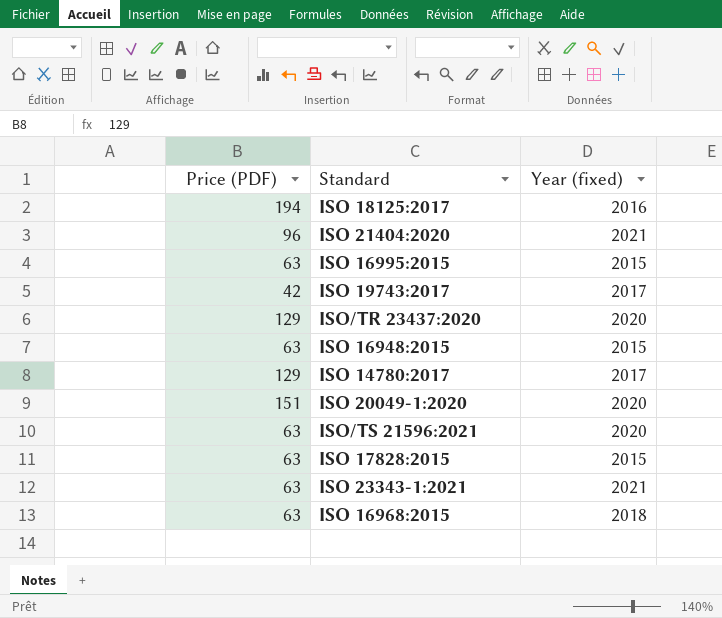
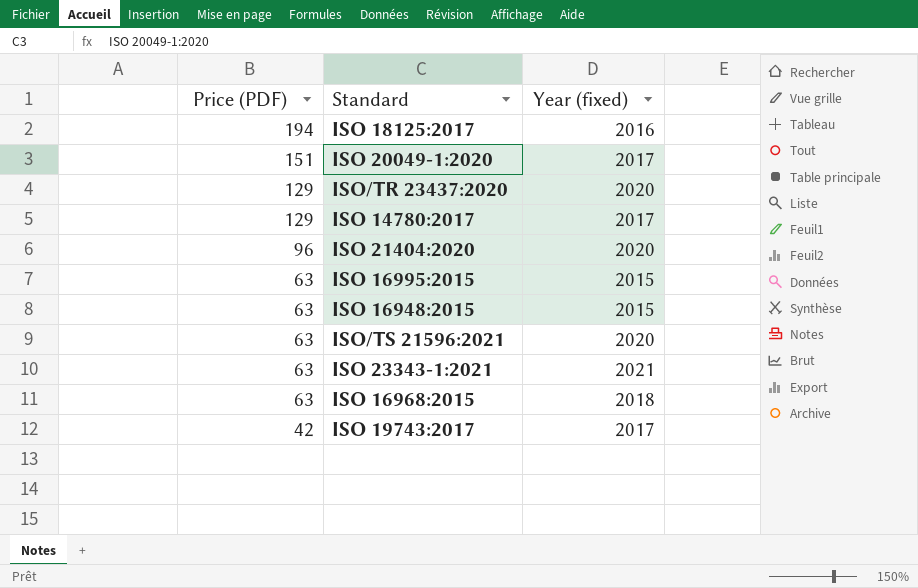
row order: none -> Price (PDF) descending
row ISO 17828:2015: 63 | 2015 -> none
ISO 20049-1:2020 | Year (fixed): 2020 -> 2017
ISO 21404:2020 | Year (fixed): 2021 -> 2020

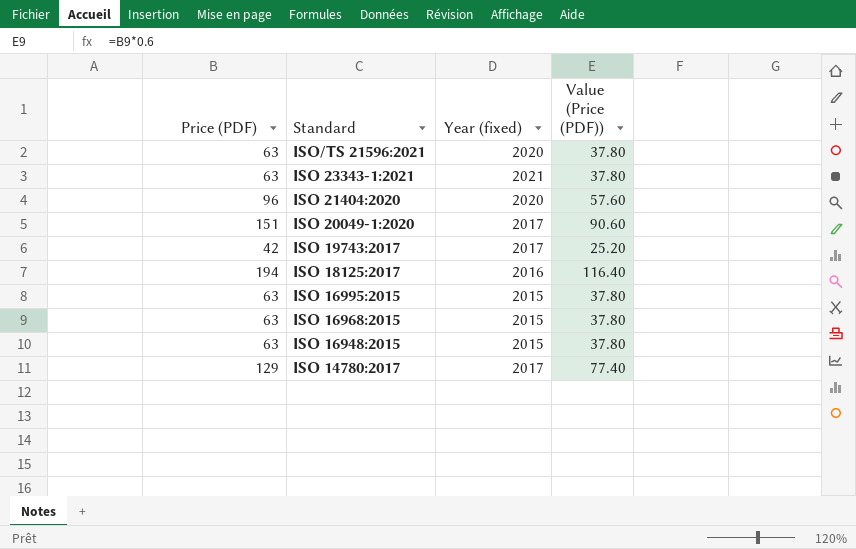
row order: Price (PDF) descending -> Standard descending
column Value (Price (PDF)) | formula: none -> [Price (PDF)] * 0.6
row ISO/TR 23437:2020: 129 | 2020 -> none
ISO 16968:2015 | Year (fixed): 2018 -> 2015

